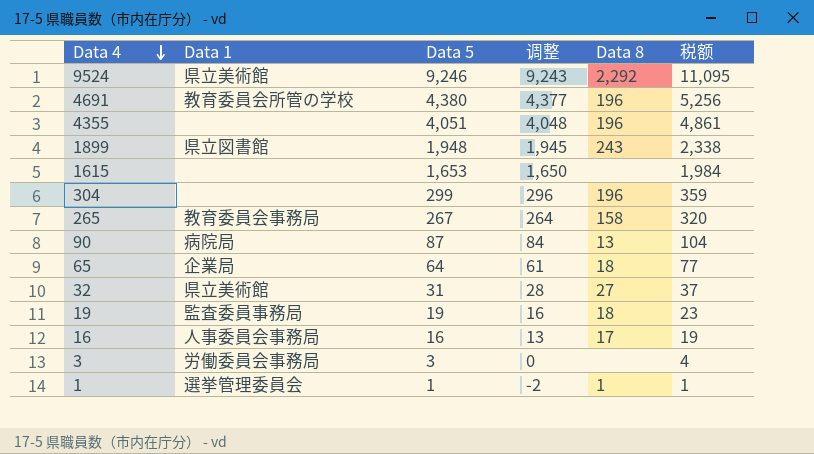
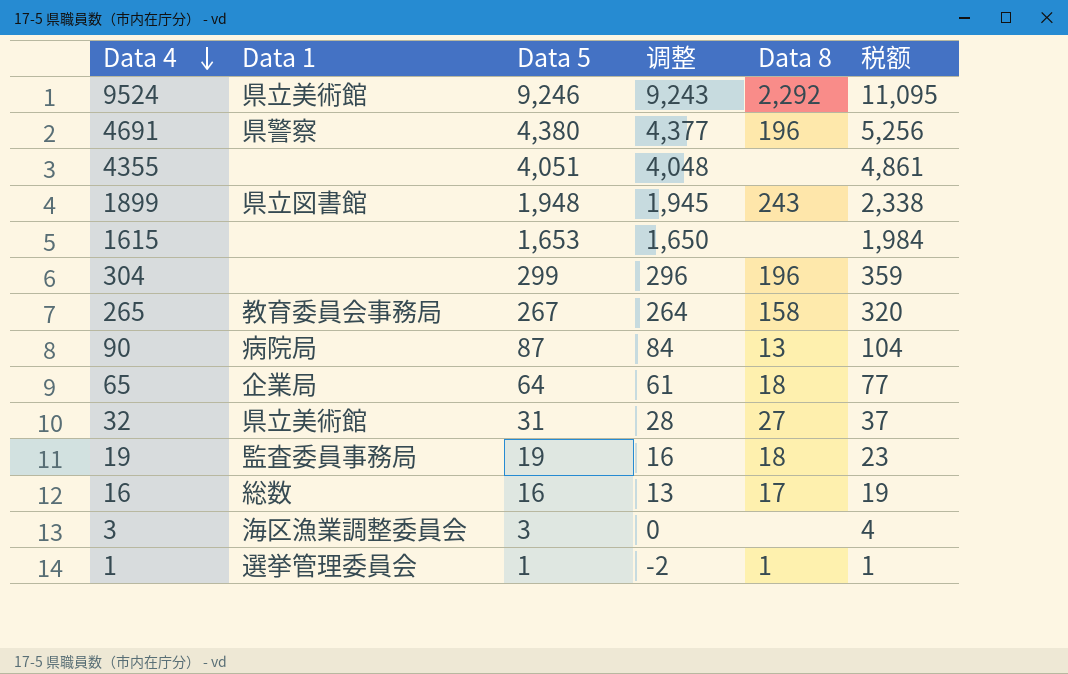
4691 | Data 1: 教育委員会所管の学校 -> 県警察
4355 | Data 8: 196 -> none
16 | Data 1: 人事委員会事務局 -> 総数
3 | Data 1: 労働委員会事務局 -> 海区漁業調整委員会

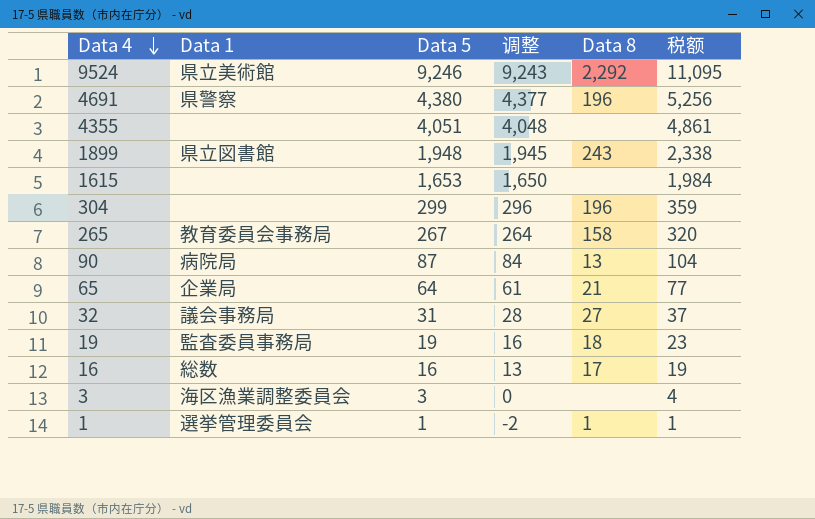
65 | Data 8: 18 -> 21
32 | Data 1: 県立美術館 -> 議会事務局

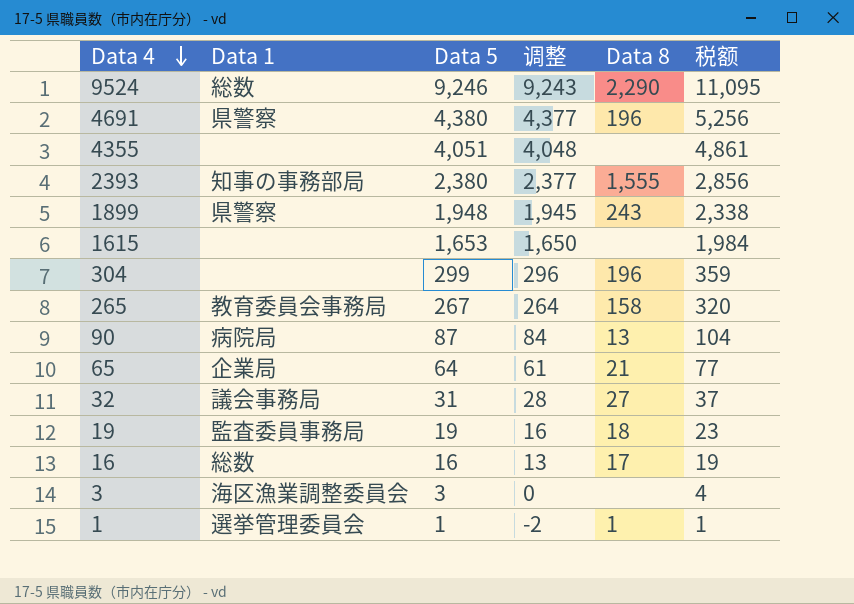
9524 | Data 1: 県立美術館 -> 総数
9524 | Data 8: 2,292 -> 2,290
row 2393: none -> 知事の事務部局 | 2,380 | 2,377 | 1,555 | 2,856
1899 | Data 1: 県立図書館 -> 県警察

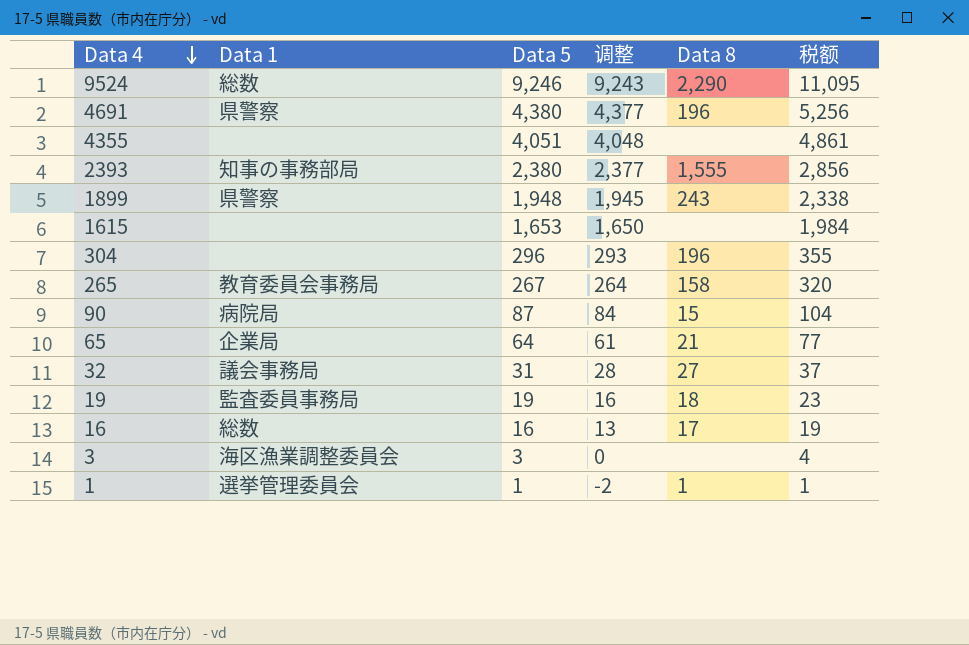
304 | Data 5: 299 -> 296
304 | 调整: 296 -> 293
304 | 税额: 359 -> 355
90 | Data 8: 13 -> 15

